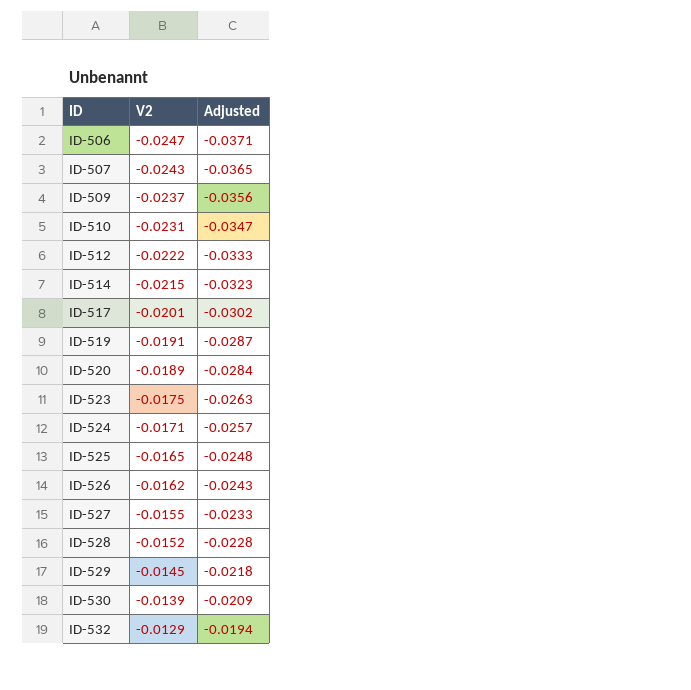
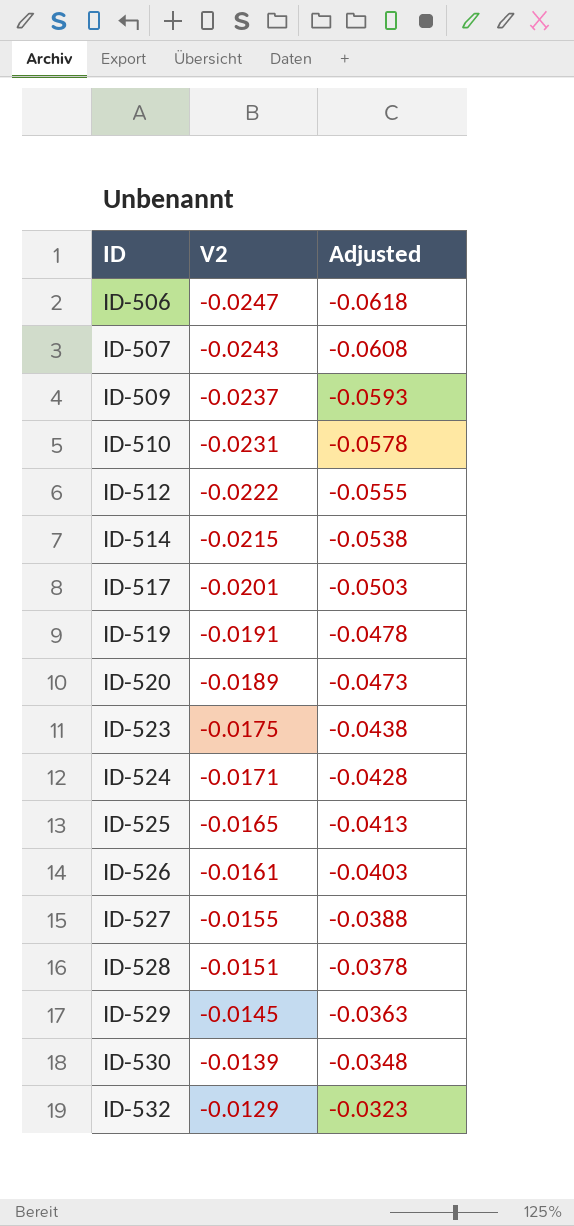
column Adjusted | formula: [V2] * 1.5 -> [V2] * 2.5
ID-526 | V2: -0.0162 -> -0.0161
ID-528 | V2: -0.0152 -> -0.0151

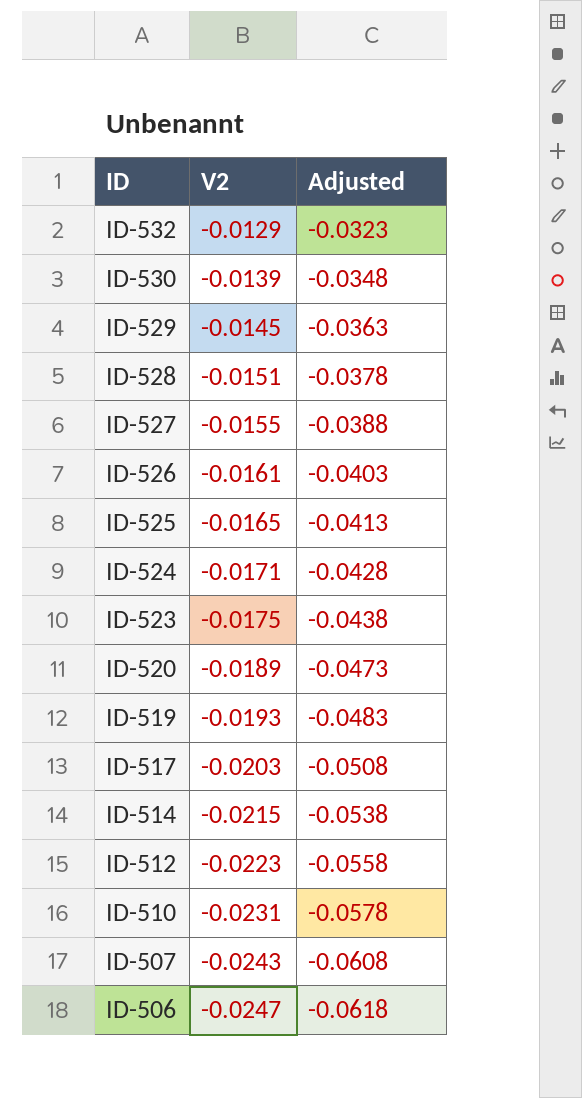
row order: ID ascending -> ID descending
row ID-509: -0.0237 | -0.0593 -> none
ID-519 | V2: -0.0191 -> -0.0193
ID-519 | Adjusted: -0.0478 -> -0.0483
ID-517 | V2: -0.0201 -> -0.0203
ID-517 | Adjusted: -0.0503 -> -0.0508
ID-512 | V2: -0.0222 -> -0.0223
ID-512 | Adjusted: -0.0555 -> -0.0558

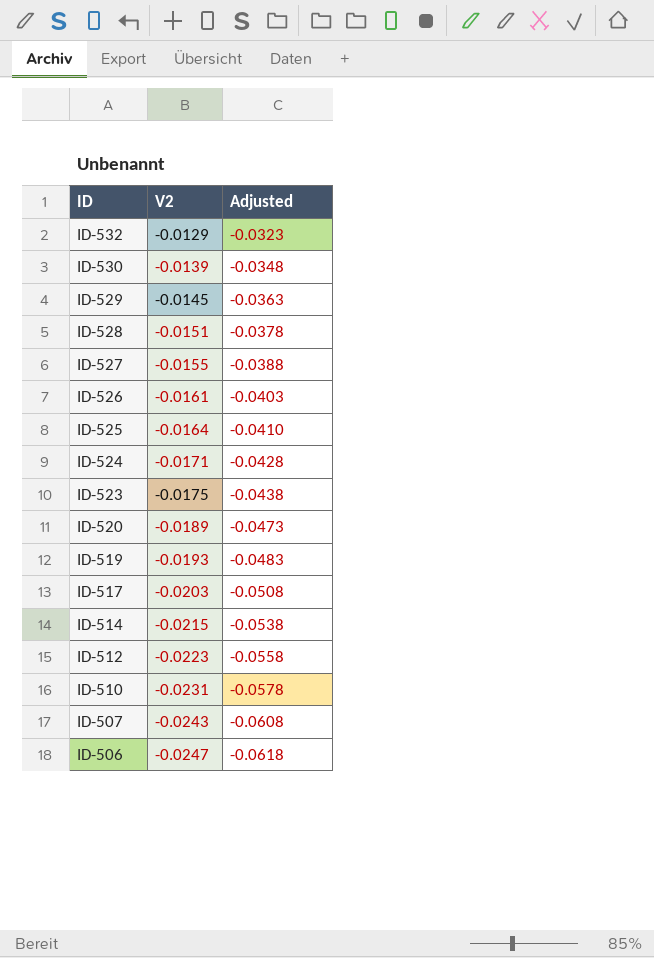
ID-525 | V2: -0.0165 -> -0.0164
ID-525 | Adjusted: -0.0413 -> -0.0410

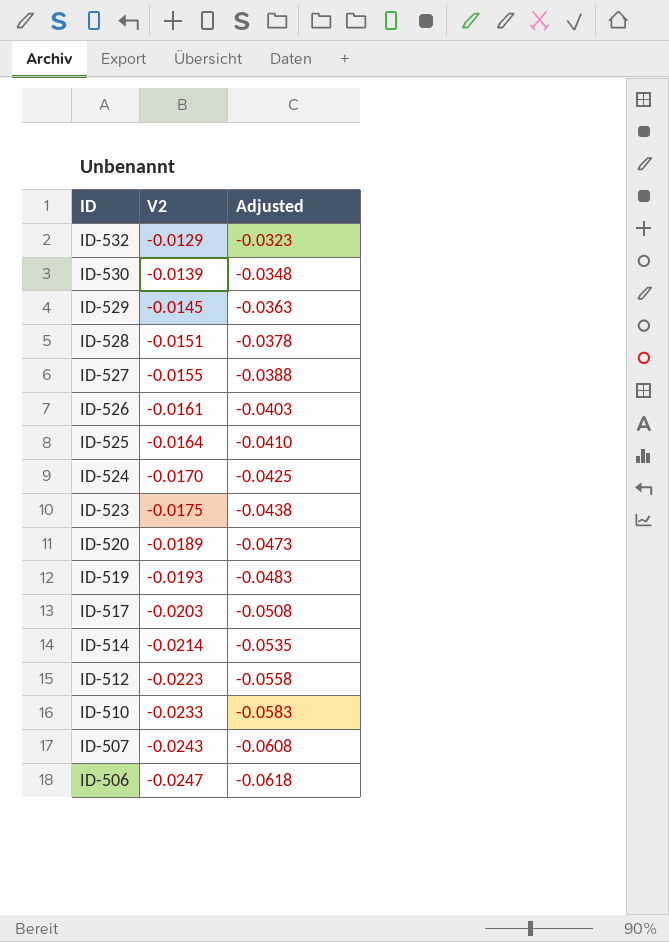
ID-524 | V2: -0.0171 -> -0.0170
ID-524 | Adjusted: -0.0428 -> -0.0425
ID-514 | V2: -0.0215 -> -0.0214
ID-514 | Adjusted: -0.0538 -> -0.0535
ID-510 | V2: -0.0231 -> -0.0233
ID-510 | Adjusted: -0.0578 -> -0.0583

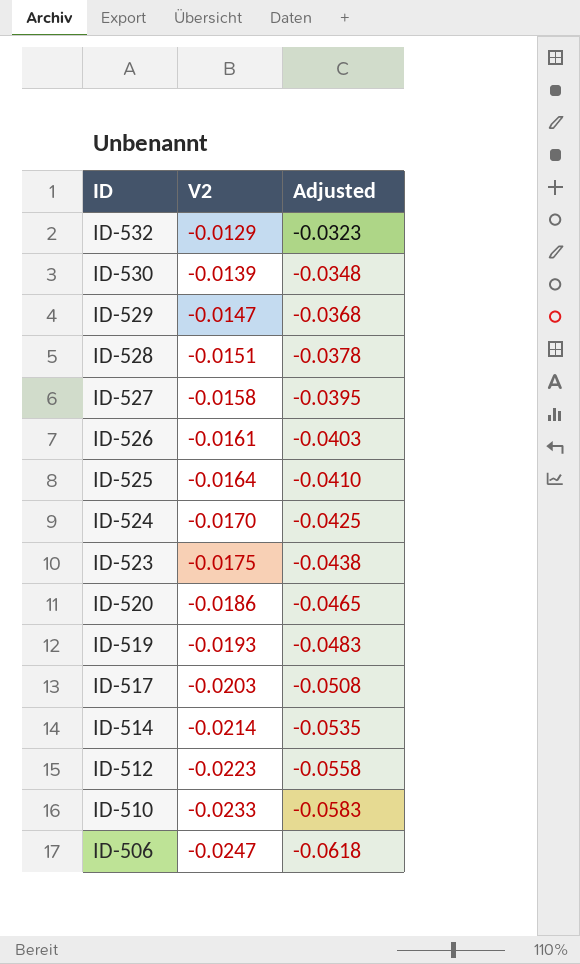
row ID-507: -0.0243 | -0.0608 -> none
ID-529 | V2: -0.0145 -> -0.0147
ID-529 | Adjusted: -0.0363 -> -0.0368
ID-527 | V2: -0.0155 -> -0.0158
ID-527 | Adjusted: -0.0388 -> -0.0395
ID-520 | V2: -0.0189 -> -0.0186
ID-520 | Adjusted: -0.0473 -> -0.0465

